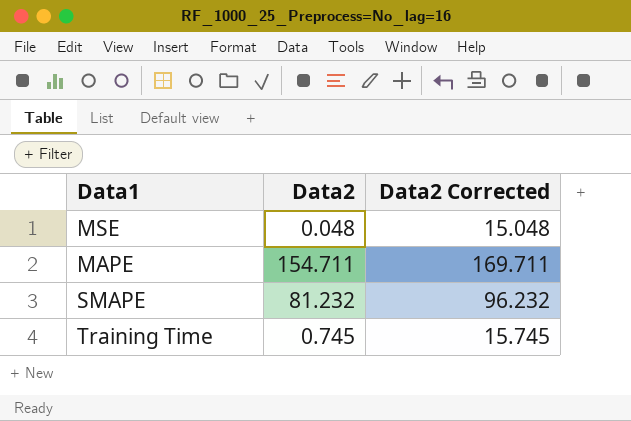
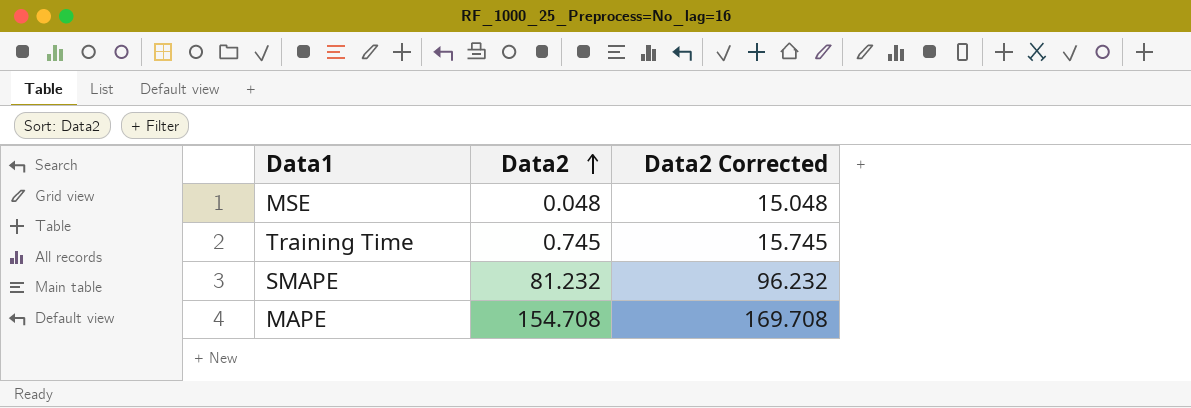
row order: none -> Data2 ascending
MAPE | Data2: 154.711 -> 154.708
MAPE | Data2 Corrected: 169.711 -> 169.708

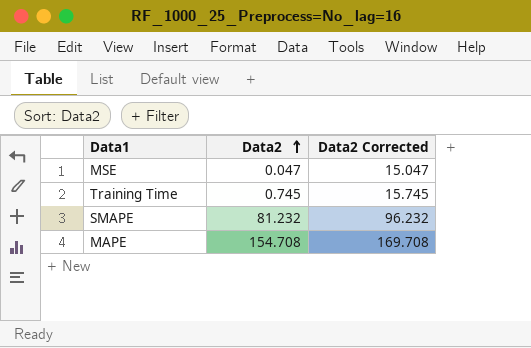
MSE | Data2: 0.048 -> 0.047
MSE | Data2 Corrected: 15.048 -> 15.047

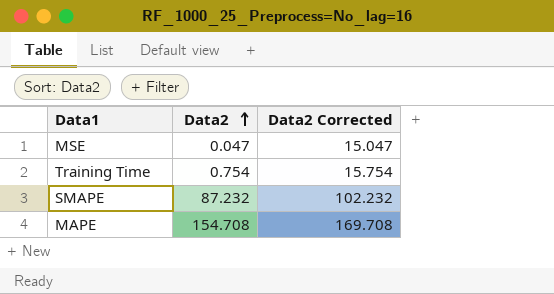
Training Time | Data2: 0.745 -> 0.754
Training Time | Data2 Corrected: 15.745 -> 15.754
SMAPE | Data2: 81.232 -> 87.232
SMAPE | Data2 Corrected: 96.232 -> 102.232

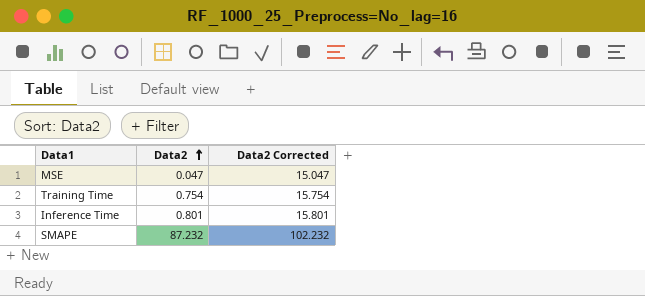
row MAPE: 154.708 | 169.708 -> none
row Inference Time: none -> 0.801 | 15.801

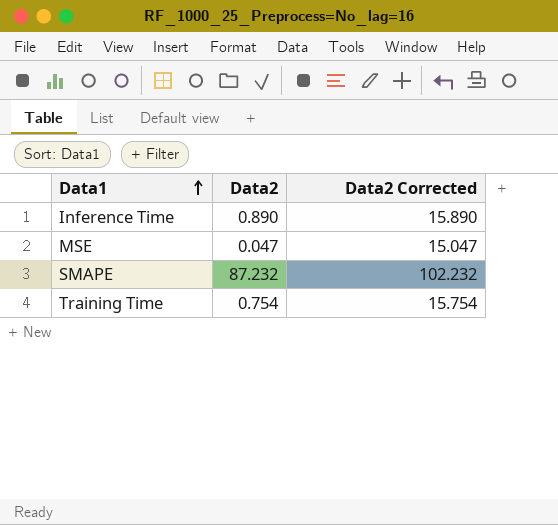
row order: Data2 ascending -> Data1 ascending
Inference Time | Data2: 0.801 -> 0.890
Inference Time | Data2 Corrected: 15.801 -> 15.890

